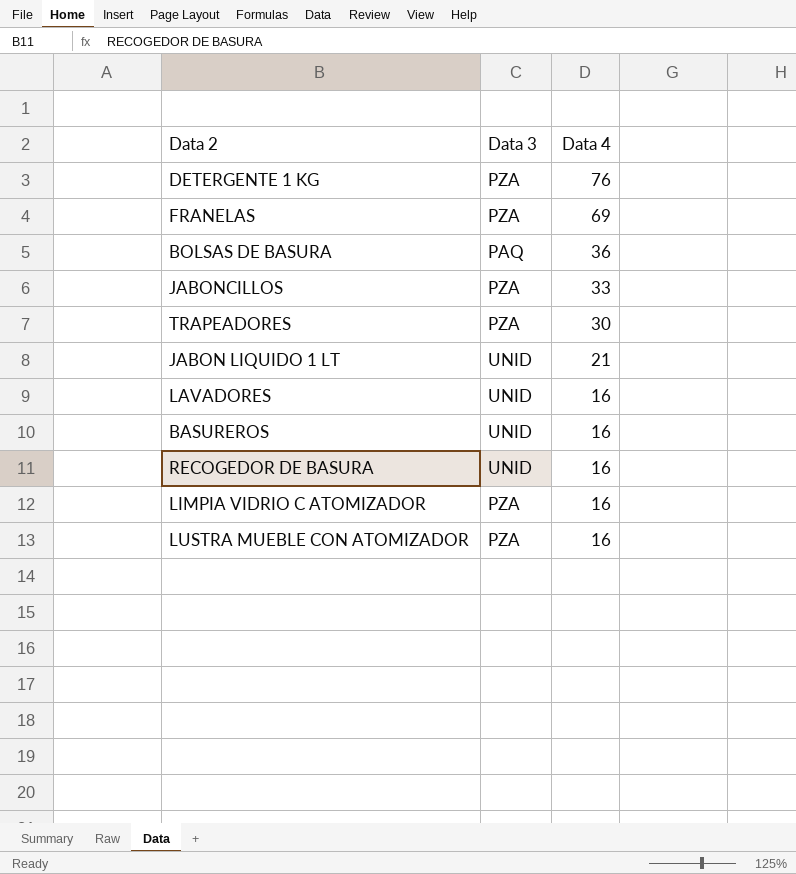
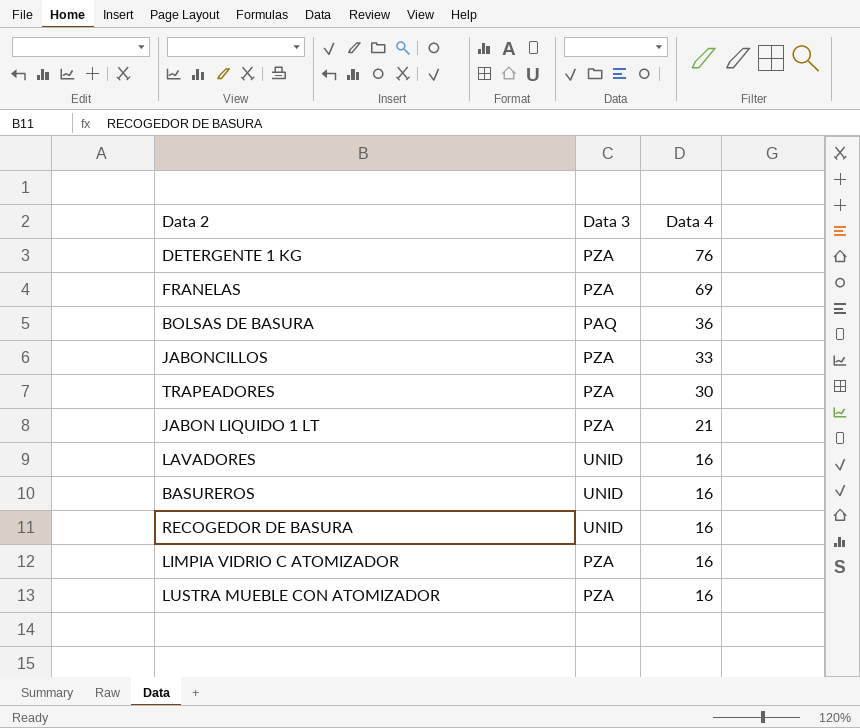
JABON LIQUIDO 1 LT | Data 3: UNID -> PZA

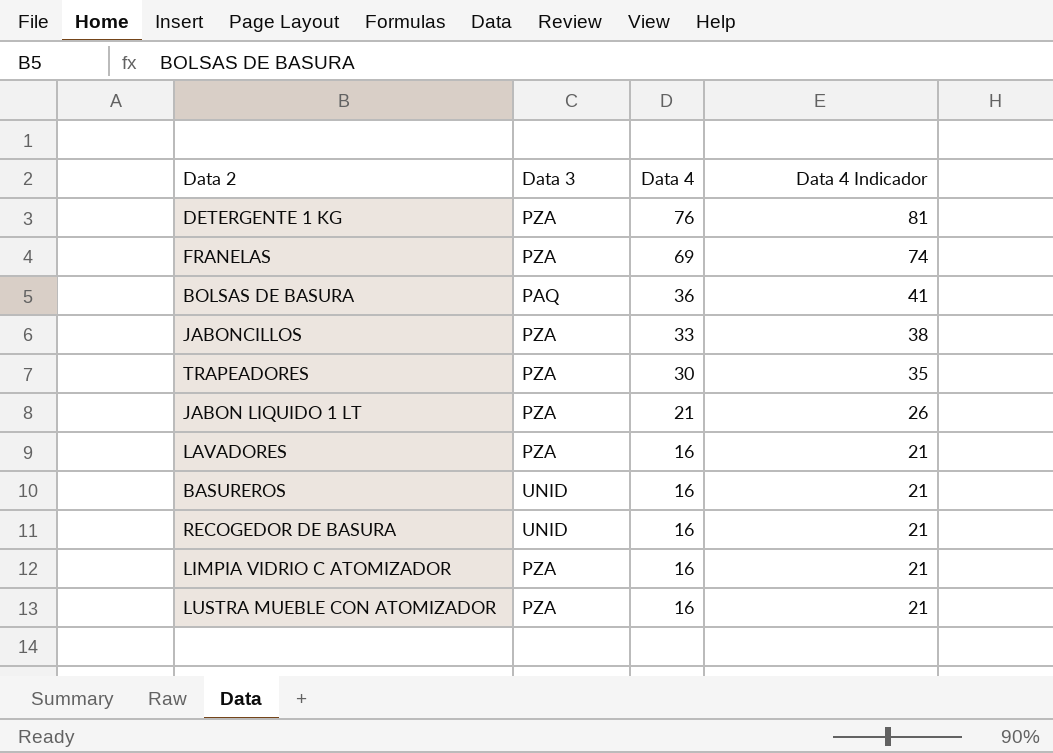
column Data 4 Indicador | formula: none -> [Data 4] + 5
LAVADORES | Data 3: UNID -> PZA

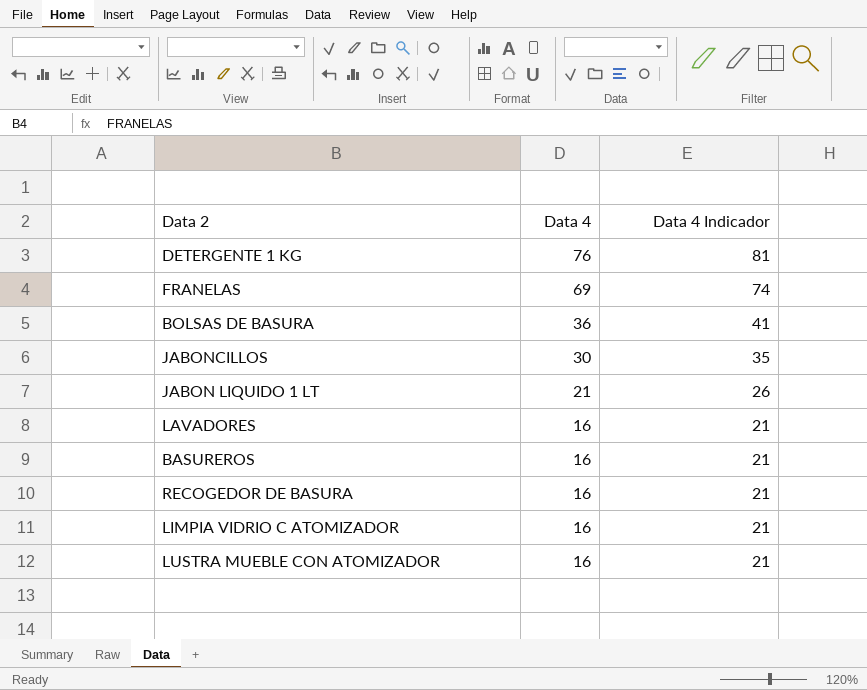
column Data 3 | position: 2 -> none
row TRAPEADORES: PZA | 30 | 35 -> none
JABONCILLOS | Data 4: 33 -> 30
JABONCILLOS | Data 4 Indicador: 38 -> 35

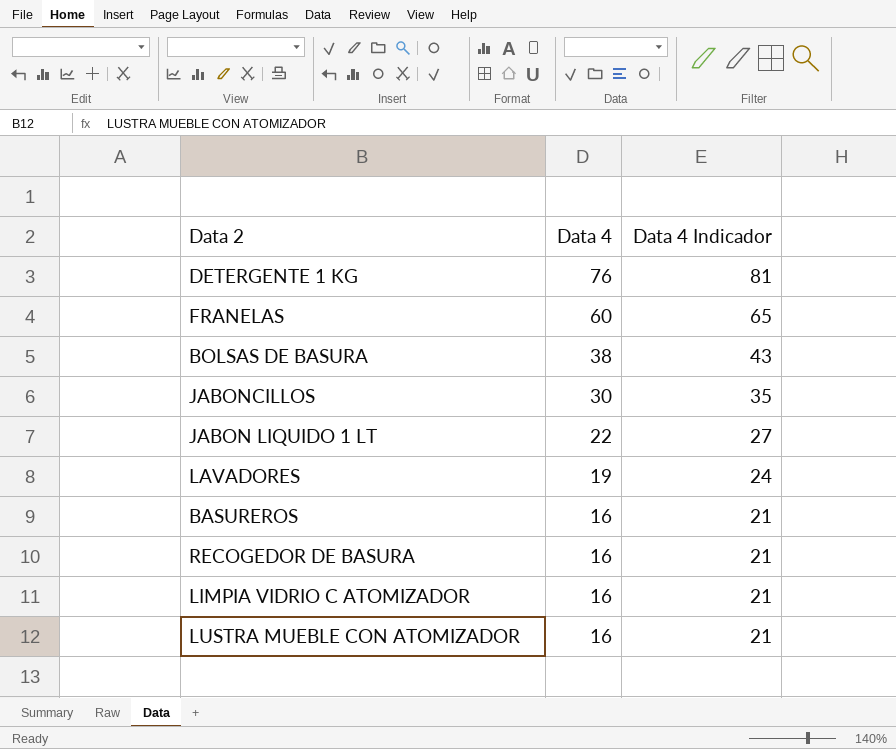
FRANELAS | Data 4: 69 -> 60
FRANELAS | Data 4 Indicador: 74 -> 65
BOLSAS DE BASURA | Data 4: 36 -> 38
BOLSAS DE BASURA | Data 4 Indicador: 41 -> 43
JABON LIQUIDO 1 LT | Data 4: 21 -> 22
JABON LIQUIDO 1 LT | Data 4 Indicador: 26 -> 27
LAVADORES | Data 4: 16 -> 19
LAVADORES | Data 4 Indicador: 21 -> 24

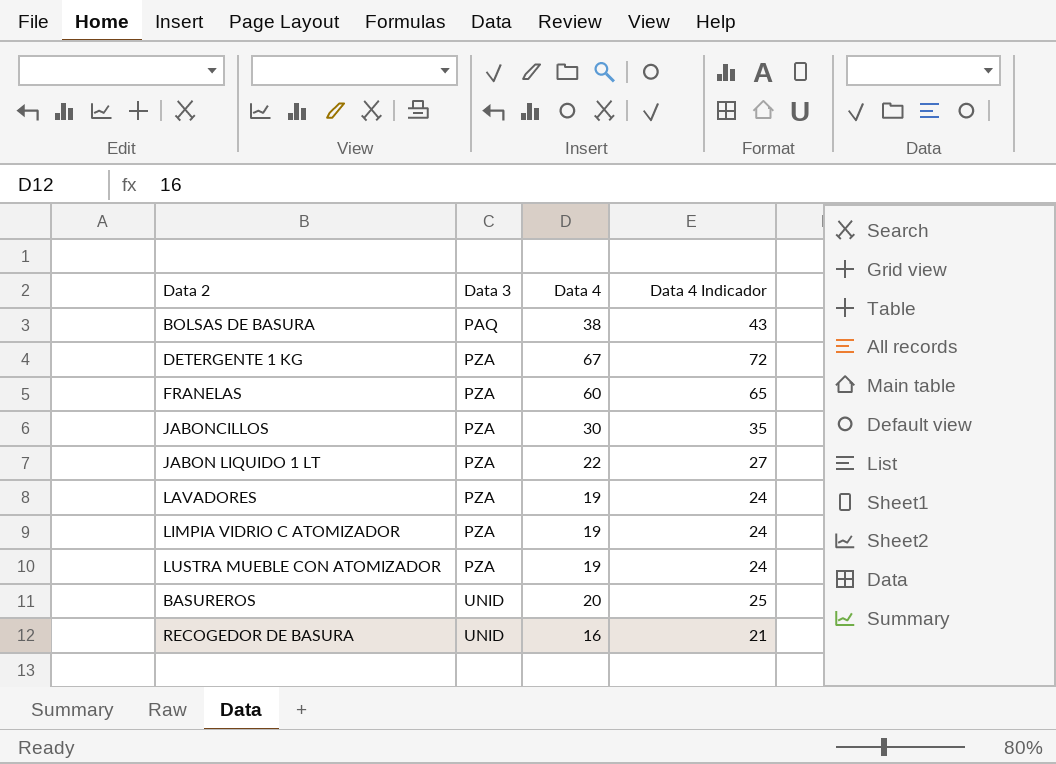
row order: Data 4 descending -> Data 3 ascending
column Data 3 | position: none -> 2
DETERGENTE 1 KG | Data 4: 76 -> 67
DETERGENTE 1 KG | Data 4 Indicador: 81 -> 72
LIMPIA VIDRIO C ATOMIZADOR | Data 4: 16 -> 19
LIMPIA VIDRIO C ATOMIZADOR | Data 4 Indicador: 21 -> 24
LUSTRA MUEBLE CON ATOMIZADOR | Data 4: 16 -> 19
LUSTRA MUEBLE CON ATOMIZADOR | Data 4 Indicador: 21 -> 24
BASUREROS | Data 4: 16 -> 20
BASUREROS | Data 4 Indicador: 21 -> 25

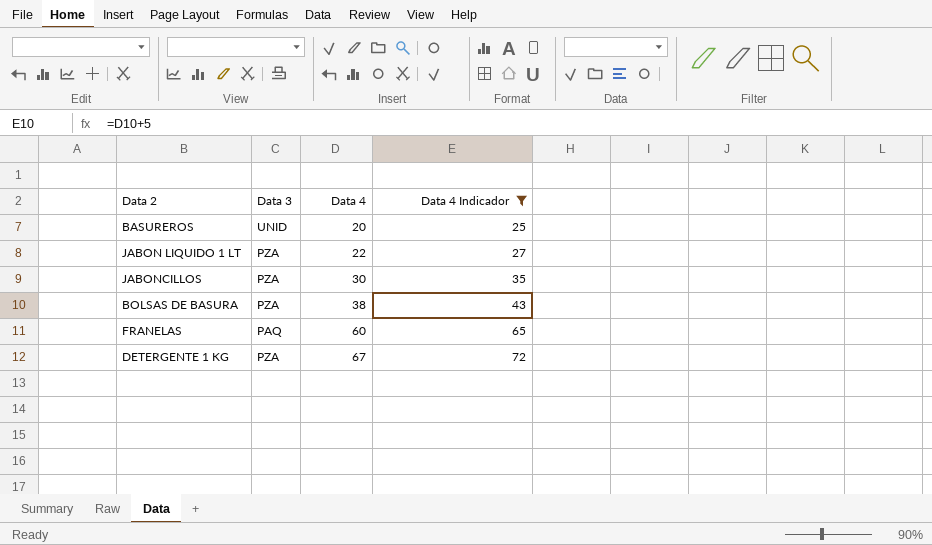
filter: none -> Data 4 Indicador >= 25
row order: Data 3 ascending -> Data 4 ascending
BOLSAS DE BASURA | Data 3: PAQ -> PZA
FRANELAS | Data 3: PZA -> PAQ

